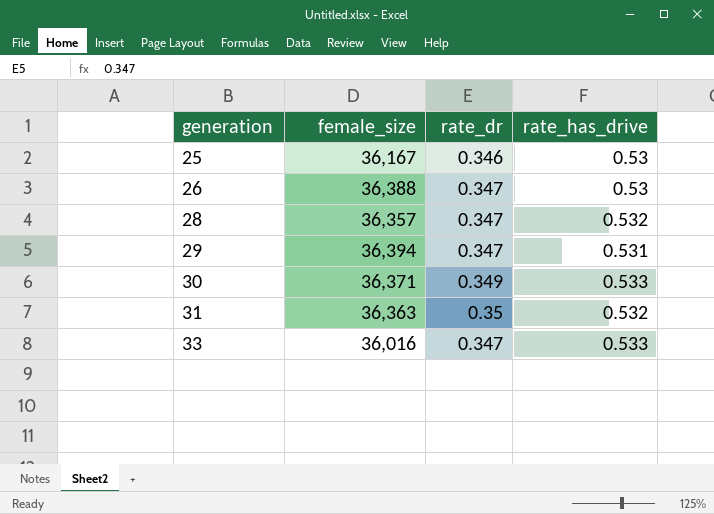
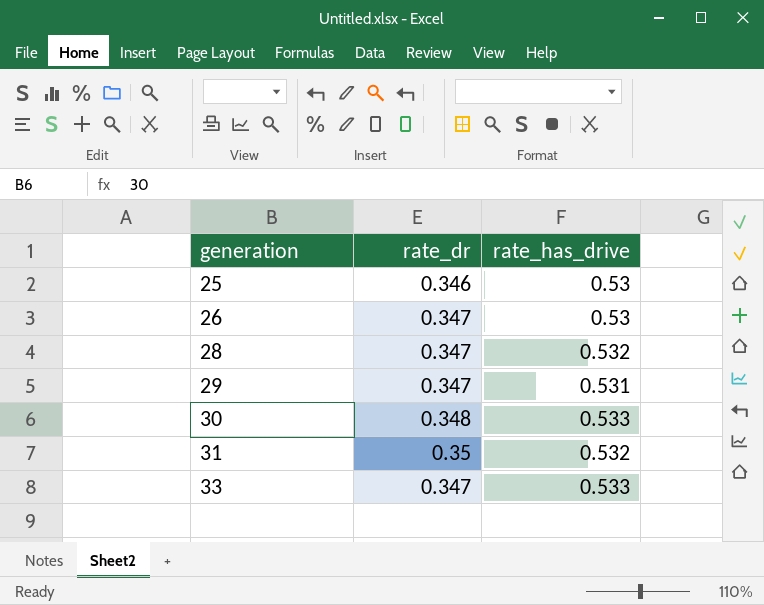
column female_size | position: 2 -> none
30 | rate_dr: 0.349 -> 0.348

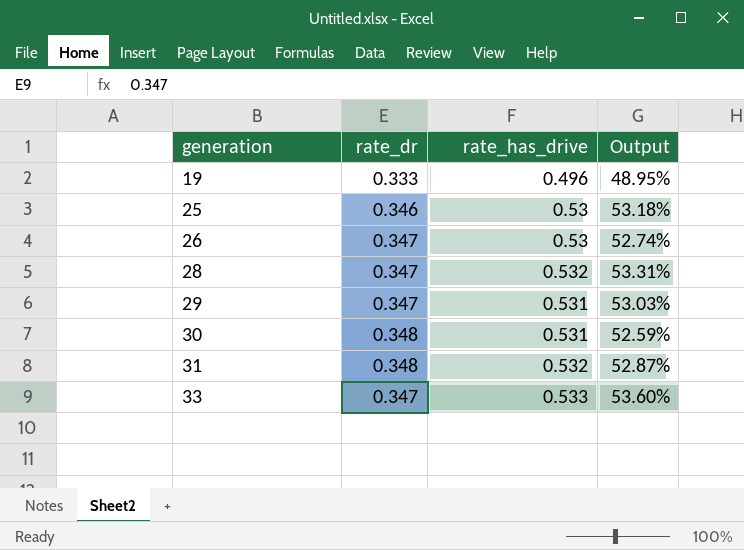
column Output | formula: none -> ([rate_has_drive] - [rate_dr]) / [rate_dr]
row 19: none -> 0.333 | 0.496 | 48.95%
30 | rate_has_drive: 0.533 -> 0.531
31 | rate_dr: 0.35 -> 0.348

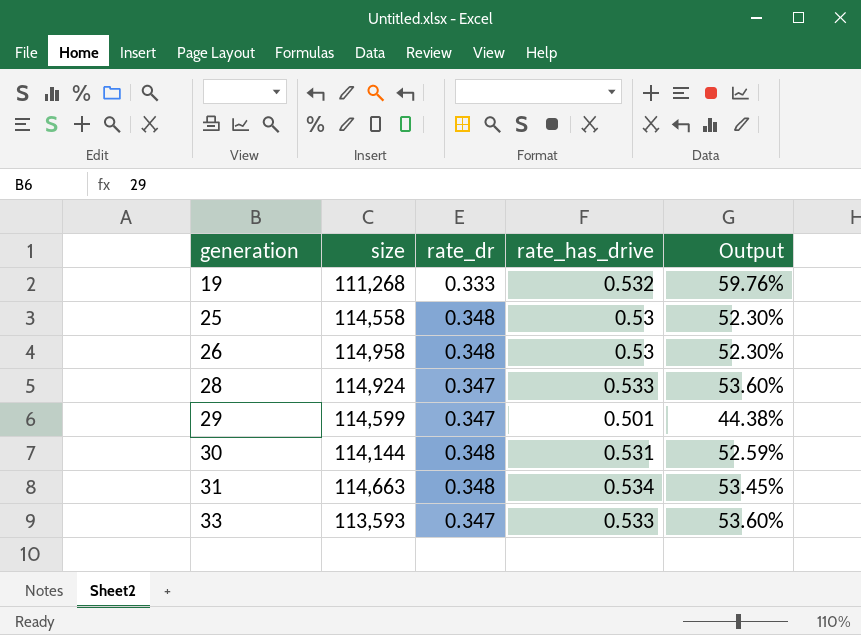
column size | position: none -> 2
19 | rate_has_drive: 0.496 -> 0.532
19 | Output: 48.95% -> 59.76%
25 | rate_dr: 0.346 -> 0.348
25 | Output: 53.18% -> 52.30%
26 | rate_dr: 0.347 -> 0.348
26 | Output: 52.74% -> 52.30%
28 | rate_has_drive: 0.532 -> 0.533
28 | Output: 53.31% -> 53.60%
29 | rate_has_drive: 0.531 -> 0.501
29 | Output: 53.03% -> 44.38%
31 | rate_has_drive: 0.532 -> 0.534
31 | Output: 52.87% -> 53.45%

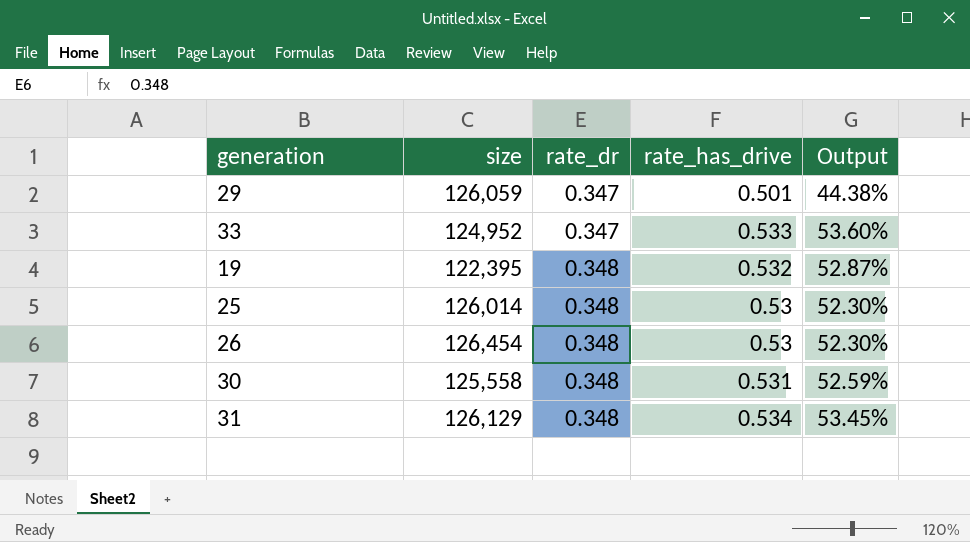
row order: generation ascending -> rate_dr ascending
row 28: 114,924 | 0.347 | 0.533 | 53.60% -> none
29 | size: 114,599 -> 126,059
33 | size: 113,593 -> 124,952
19 | size: 111,268 -> 122,395
19 | rate_dr: 0.333 -> 0.348
19 | Output: 59.76% -> 52.87%
25 | size: 114,558 -> 126,014
26 | size: 114,958 -> 126,454
30 | size: 114,144 -> 125,558
31 | size: 114,663 -> 126,129

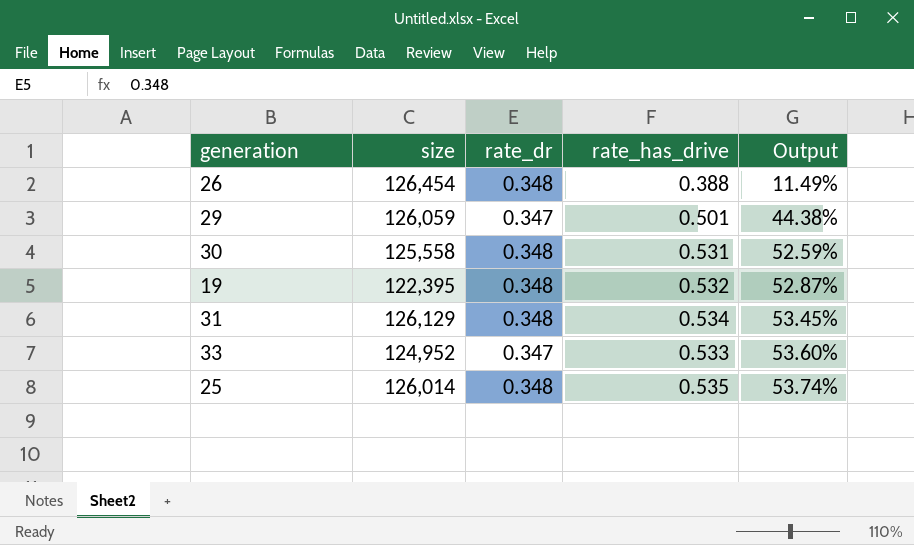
row order: rate_dr ascending -> Output ascending
26 | rate_has_drive: 0.53 -> 0.388
26 | Output: 52.30% -> 11.49%
25 | rate_has_drive: 0.53 -> 0.535
25 | Output: 52.30% -> 53.74%

